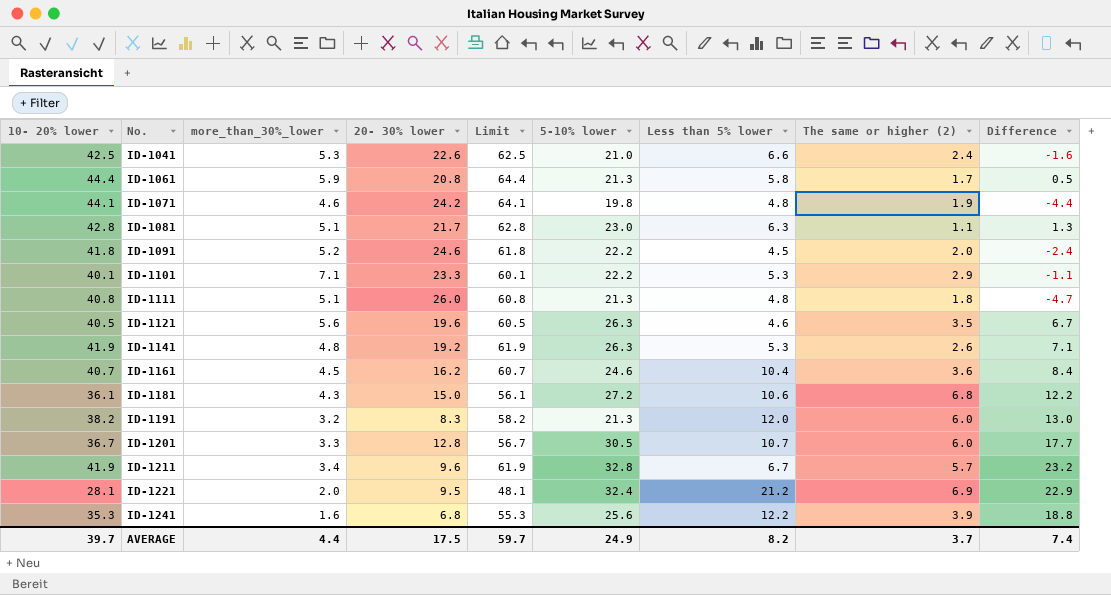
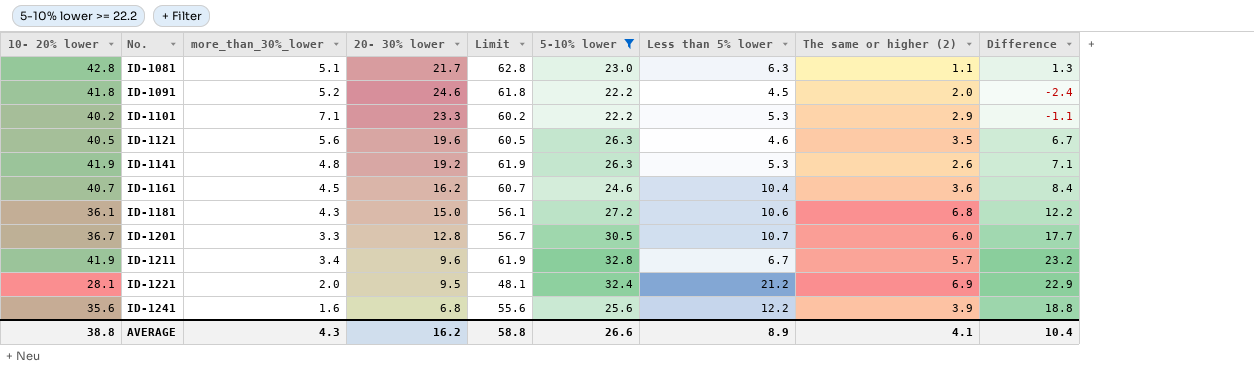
filter: none -> 5-10% lower >= 22.2
ID-1101 | 10- 20% lower: 40.1 -> 40.2
ID-1101 | Limit: 60.1 -> 60.2
ID-1241 | 10- 20% lower: 35.3 -> 35.6
ID-1241 | Limit: 55.3 -> 55.6
AVERAGE | 10- 20% lower: 39.7 -> 38.8
AVERAGE | more_than_30%_lower: 4.4 -> 4.3
AVERAGE | 20- 30% lower: 17.5 -> 16.2
AVERAGE | Limit: 59.7 -> 58.8
AVERAGE | 5-10% lower: 24.9 -> 26.6
AVERAGE | Less than 5% lower: 8.2 -> 8.9
AVERAGE | The same or higher (2): 3.7 -> 4.1
AVERAGE | Difference: 7.4 -> 10.4

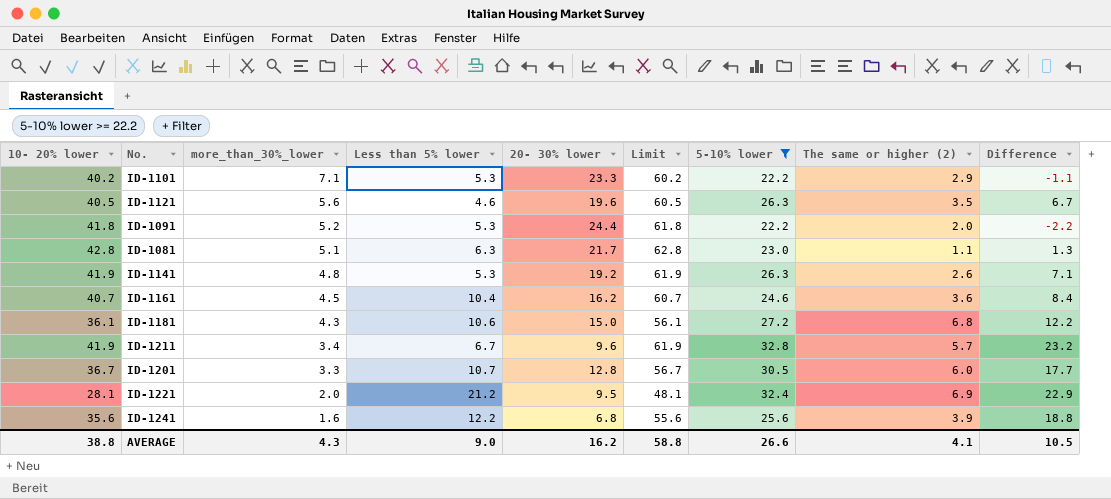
row order: No. ascending -> more_than_30%_lower descending
column Less than 5% lower | position: 7 -> 4
ID-1091 | Less than 5% lower: 4.5 -> 5.3
ID-1091 | 20- 30% lower: 24.6 -> 24.4
ID-1091 | Difference: -2.4 -> -2.2
AVERAGE | Less than 5% lower: 8.9 -> 9.0
AVERAGE | Difference: 10.4 -> 10.5

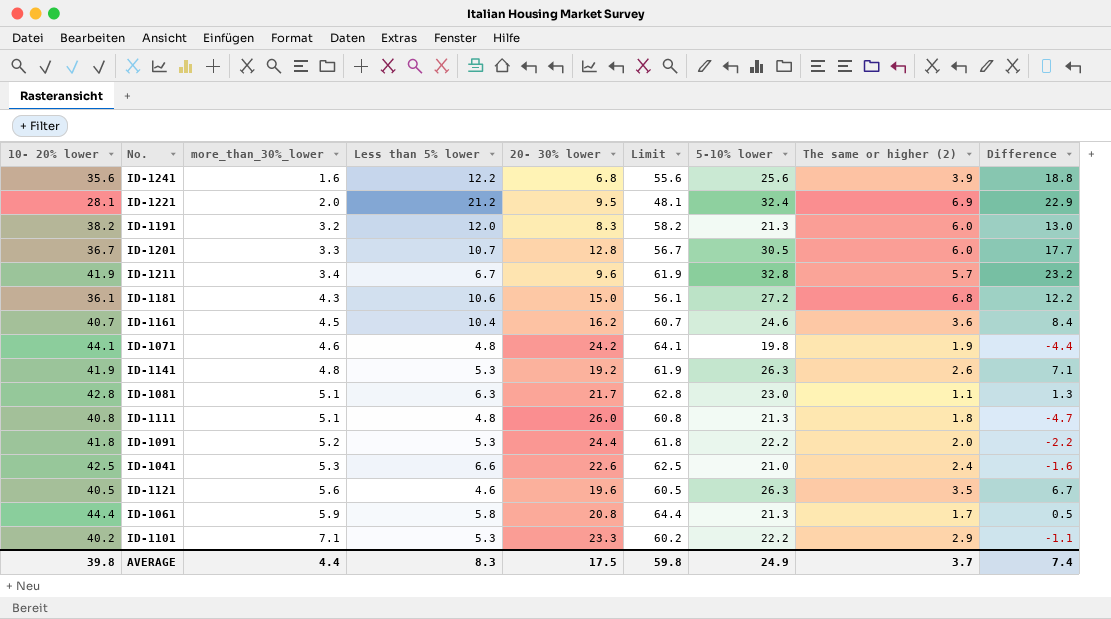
filter: 5-10% lower >= 22.2 -> none
row order: more_than_30%_lower descending -> more_than_30%_lower ascending
AVERAGE | 10- 20% lower: 38.8 -> 39.8
AVERAGE | more_than_30%_lower: 4.3 -> 4.4
AVERAGE | Less than 5% lower: 9.0 -> 8.3
AVERAGE | 20- 30% lower: 16.2 -> 17.5
AVERAGE | Limit: 58.8 -> 59.8
AVERAGE | 5-10% lower: 26.6 -> 24.9
AVERAGE | The same or higher (2): 4.1 -> 3.7
AVERAGE | Difference: 10.5 -> 7.4

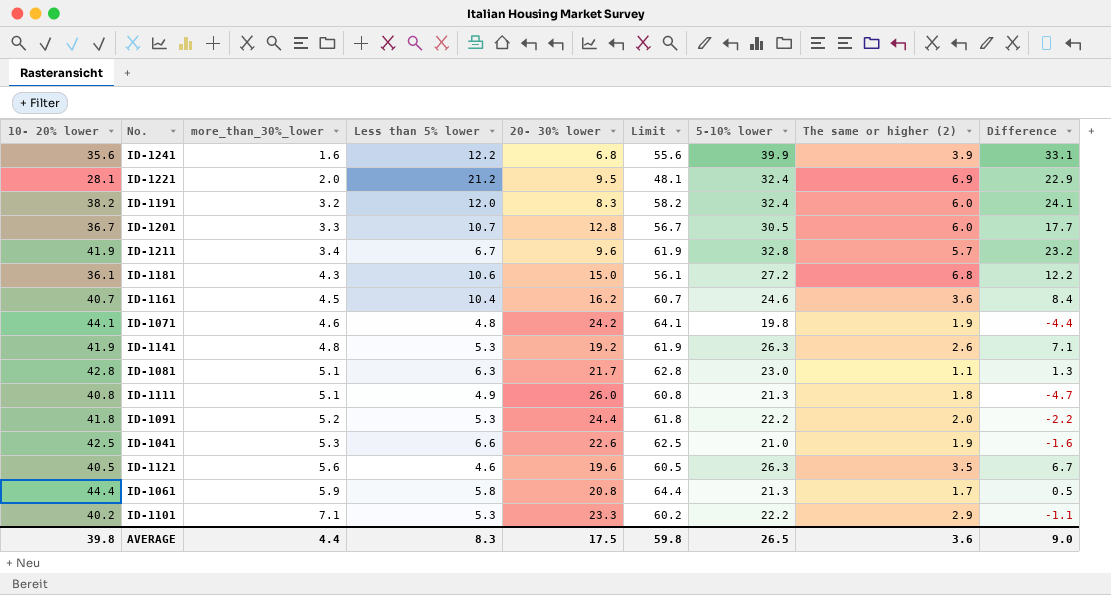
ID-1241 | 5-10% lower: 25.6 -> 39.9
ID-1241 | Difference: 18.8 -> 33.1
ID-1191 | 5-10% lower: 21.3 -> 32.4
ID-1191 | Difference: 13.0 -> 24.1
ID-1111 | Less than 5% lower: 4.8 -> 4.9
ID-1041 | The same or higher (2): 2.4 -> 1.9
AVERAGE | 5-10% lower: 24.9 -> 26.5
AVERAGE | The same or higher (2): 3.7 -> 3.6
AVERAGE | Difference: 7.4 -> 9.0

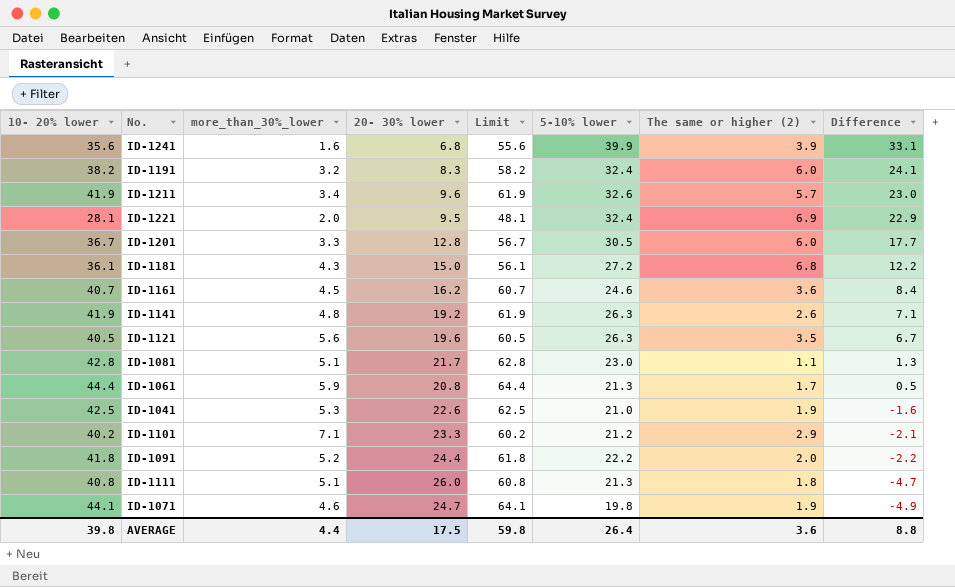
row order: more_than_30%_lower ascending -> Difference descending
column Less than 5% lower | position: 4 -> none
ID-1211 | 5-10% lower: 32.8 -> 32.6
ID-1211 | Difference: 23.2 -> 23.0
ID-1101 | 5-10% lower: 22.2 -> 21.2
ID-1101 | Difference: -1.1 -> -2.1
ID-1071 | 20- 30% lower: 24.2 -> 24.7
ID-1071 | Difference: -4.4 -> -4.9
AVERAGE | 5-10% lower: 26.5 -> 26.4
AVERAGE | Difference: 9.0 -> 8.8

